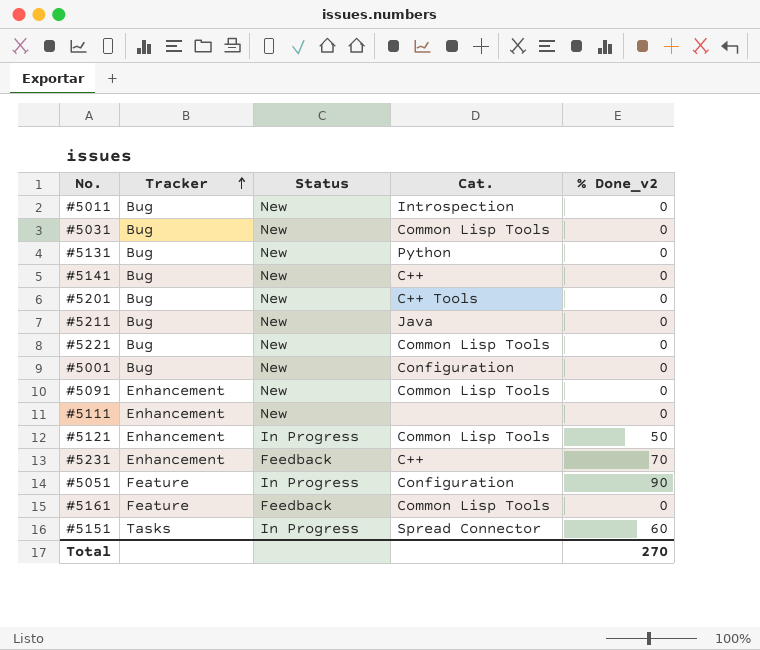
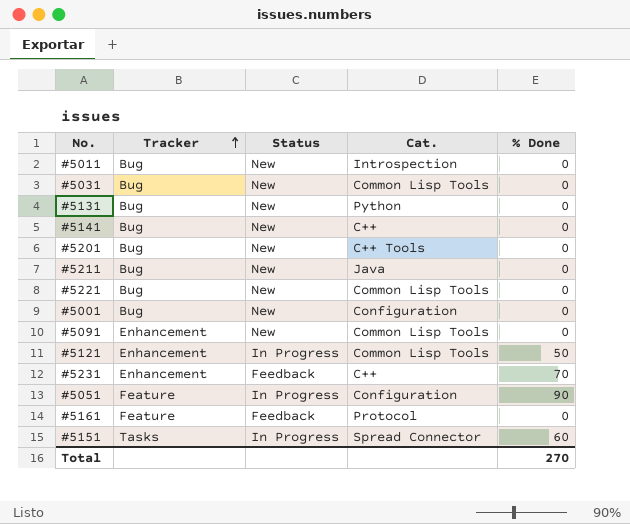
column name: % Done_v2 -> % Done
row #5111: Enhancement | New | none | 0 -> none
#5161 | Cat.: Common Lisp Tools -> Protocol

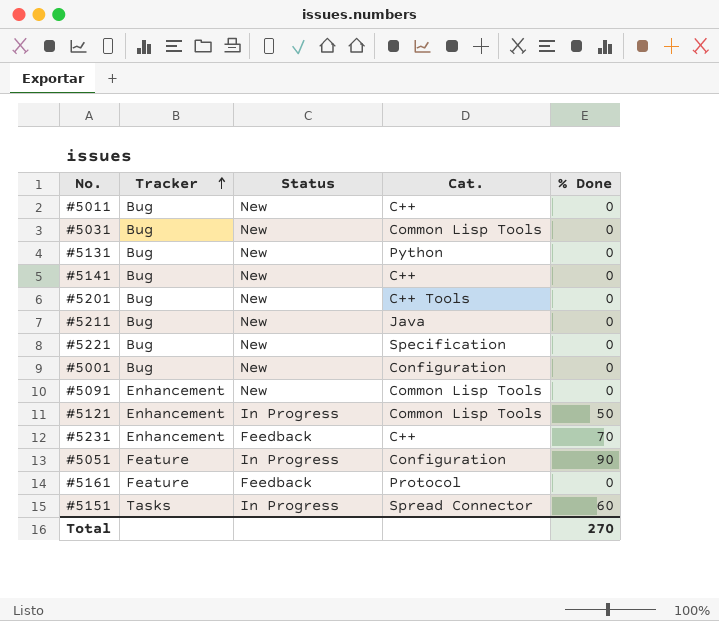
#5011 | Cat.: Introspection -> C++
#5221 | Cat.: Common Lisp Tools -> Specification

